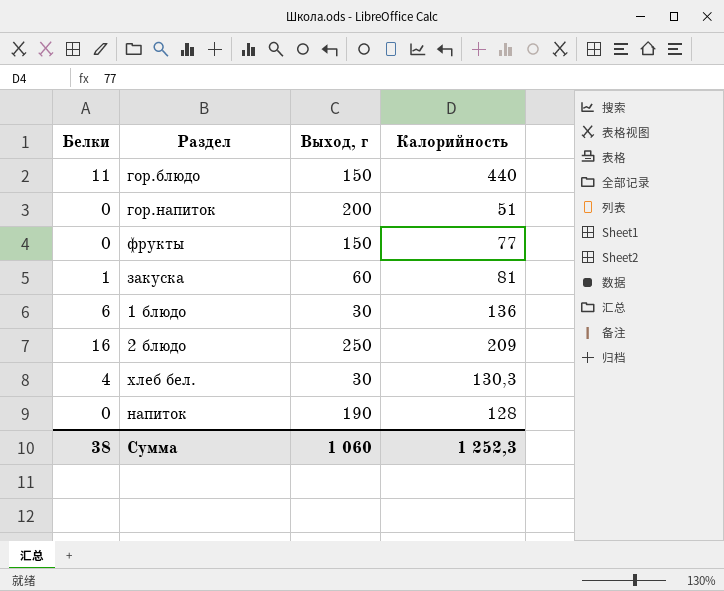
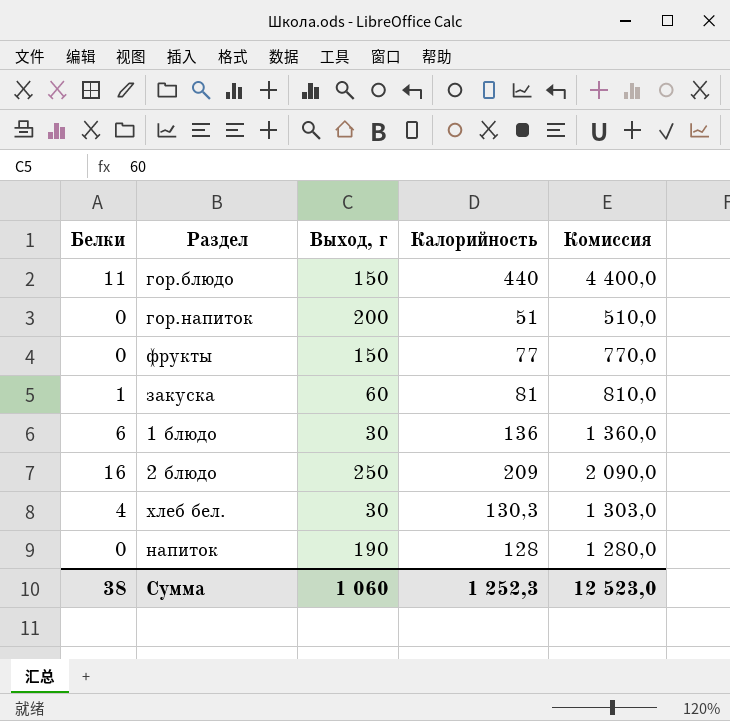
column Комиссия | formula: none -> [Калорийность] * 10

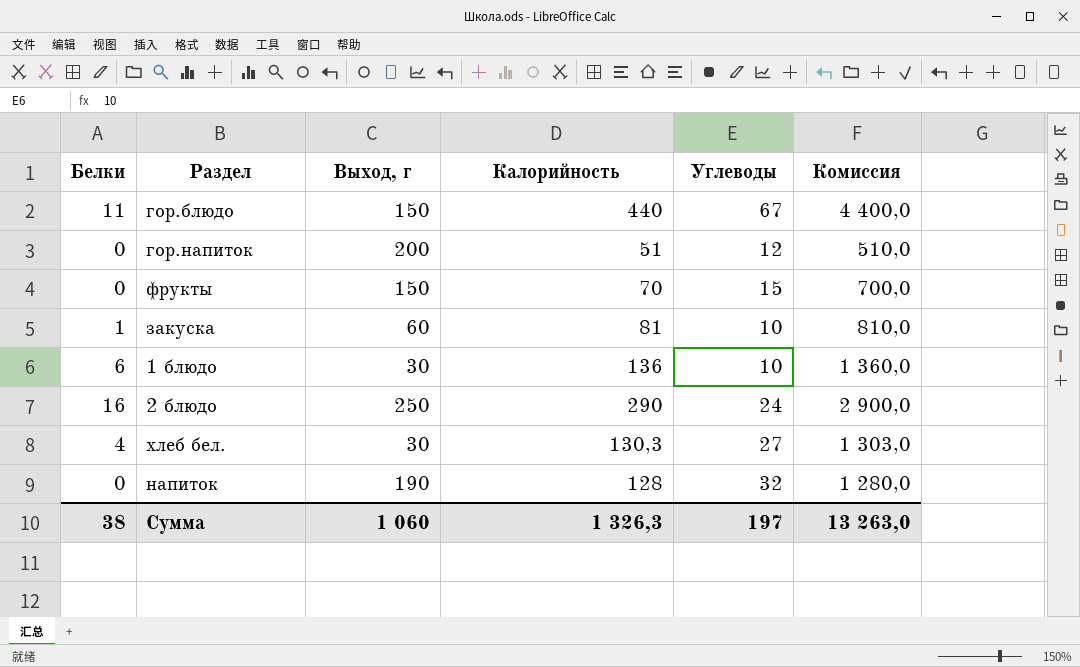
column Углеводы | position: none -> 5
фрукты | Калорийность: 77 -> 70
фрукты | Комиссия: 770,0 -> 700,0
2 блюдо | Калорийность: 209 -> 290
2 блюдо | Комиссия: 2 090,0 -> 2 900,0
Сумма | Калорийность: 1 252,3 -> 1 326,3
Сумма | Комиссия: 12 523,0 -> 13 263,0

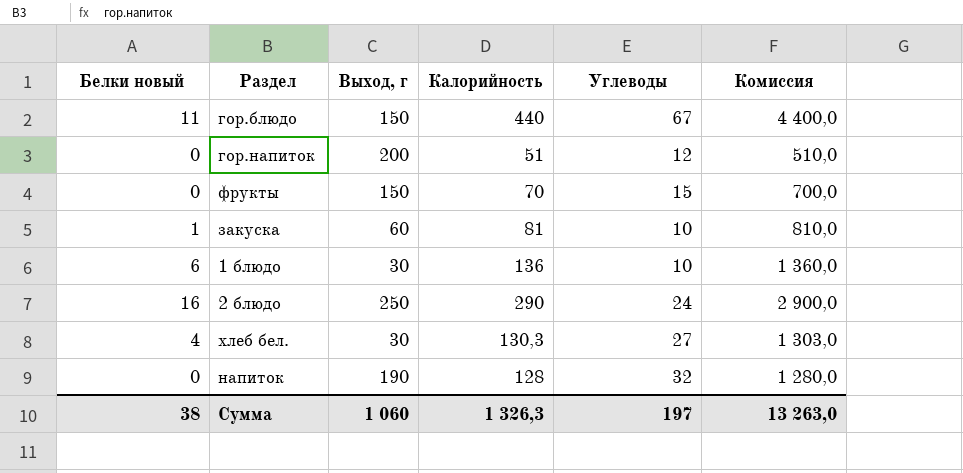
column name: Белки -> Белки новый

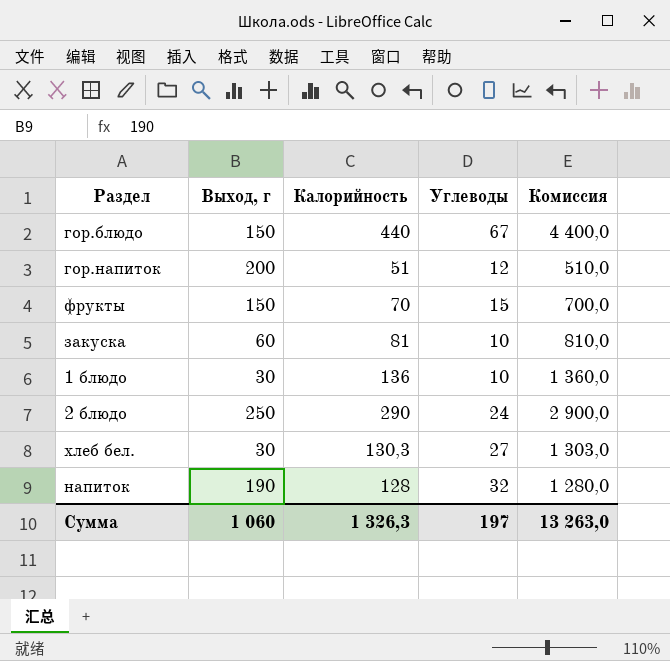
column Белки новый | position: 1 -> none

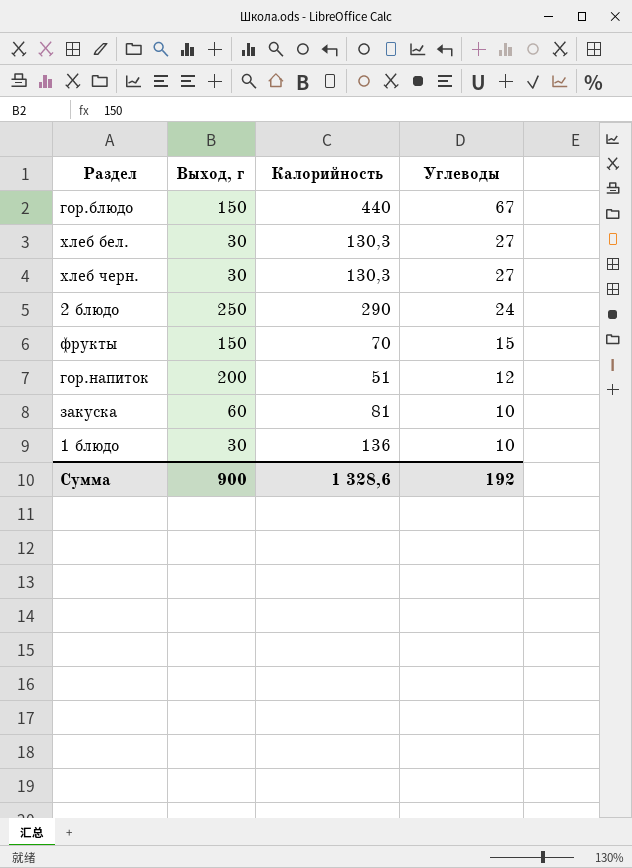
row order: none -> Углеводы descending
column Комиссия | formula: [Калорийность] * 10 -> none
row напиток: 190 | 128 | 32 | 1 280,0 -> none
row хлеб черн.: none -> 30 | 130,3 | 27
Сумма | Выход, г: 1 060 -> 900
Сумма | Калорийность: 1 326,3 -> 1 328,6
Сумма | Углеводы: 197 -> 192

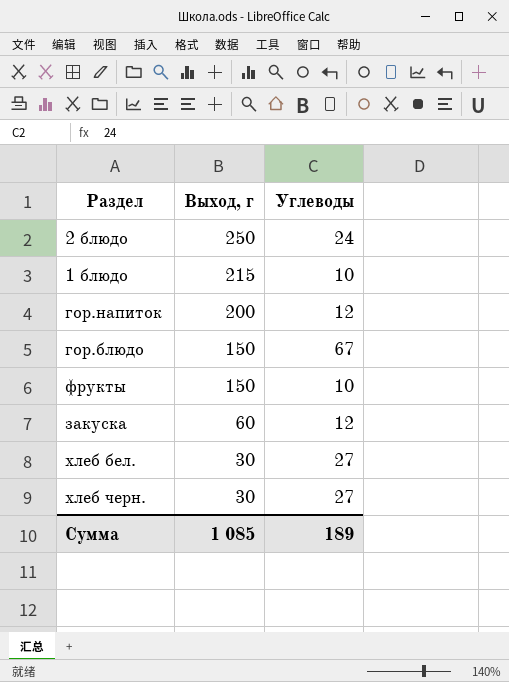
row order: Углеводы descending -> Выход, г descending
column Калорийность | position: 3 -> none
1 блюдо | Выход, г: 30 -> 215
фрукты | Углеводы: 15 -> 10
закуска | Углеводы: 10 -> 12
Сумма | Выход, г: 900 -> 1 085
Сумма | Углеводы: 192 -> 189

